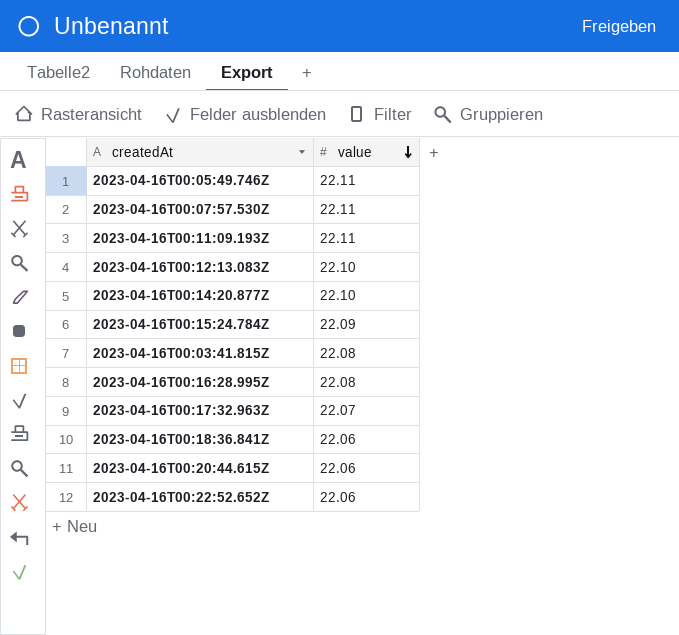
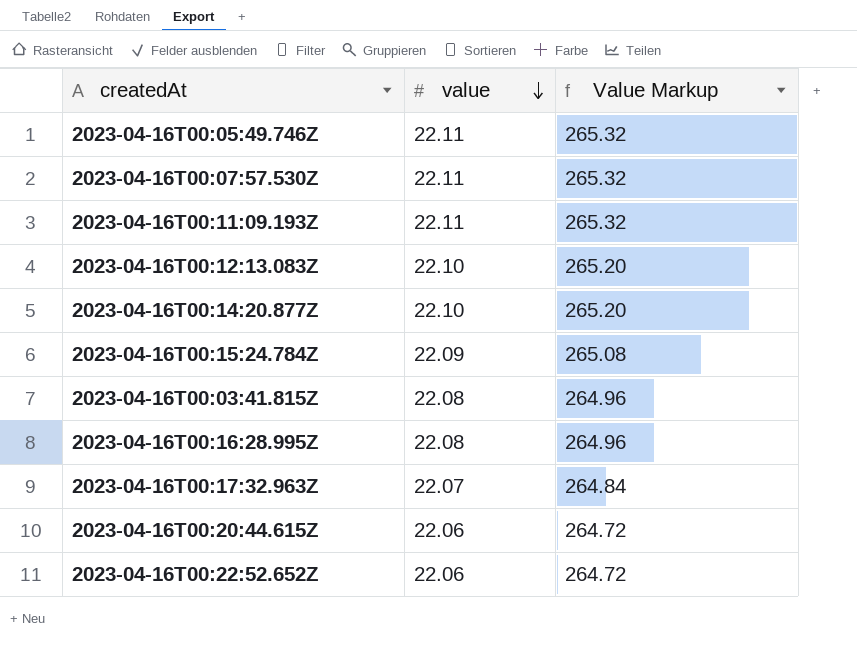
column Value Markup | formula: none -> [value] * 12
row 2023-04-16T00:18:36.841Z: 22.06 -> none

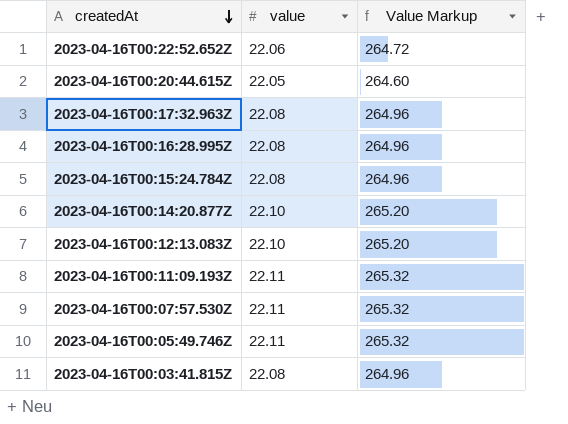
row order: value descending -> createdAt descending
2023-04-16T00:20:44.615Z | value: 22.06 -> 22.05
2023-04-16T00:20:44.615Z | Value Markup: 264.72 -> 264.60
2023-04-16T00:17:32.963Z | value: 22.07 -> 22.08
2023-04-16T00:17:32.963Z | Value Markup: 264.84 -> 264.96
2023-04-16T00:15:24.784Z | value: 22.09 -> 22.08
2023-04-16T00:15:24.784Z | Value Markup: 265.08 -> 264.96

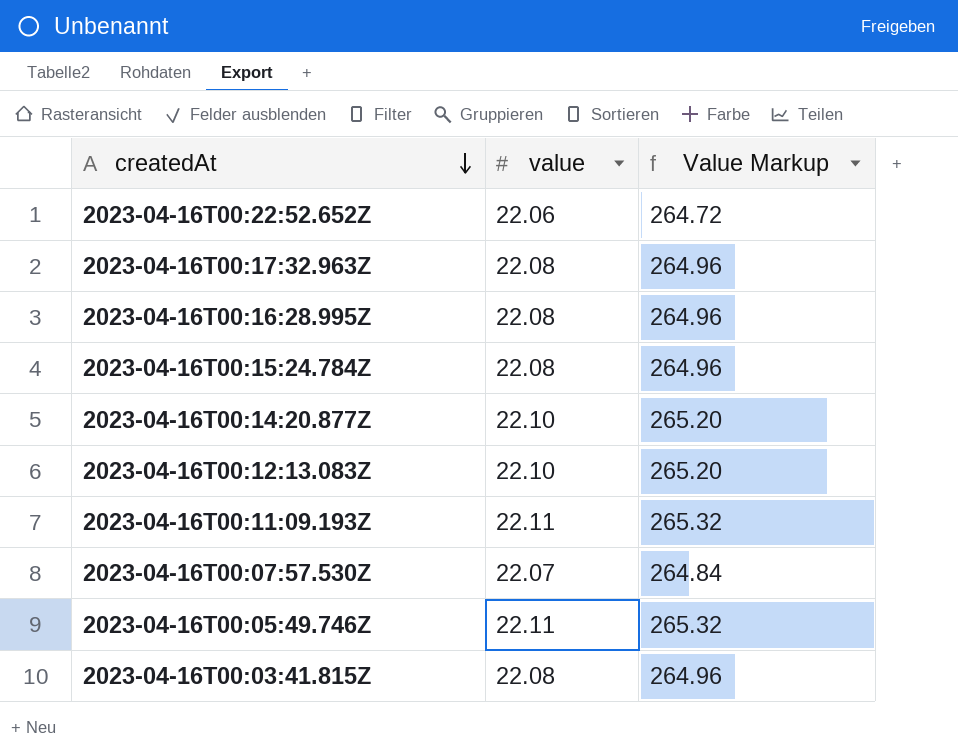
row 2023-04-16T00:20:44.615Z: 22.05 | 264.60 -> none
2023-04-16T00:07:57.530Z | value: 22.11 -> 22.07
2023-04-16T00:07:57.530Z | Value Markup: 265.32 -> 264.84

